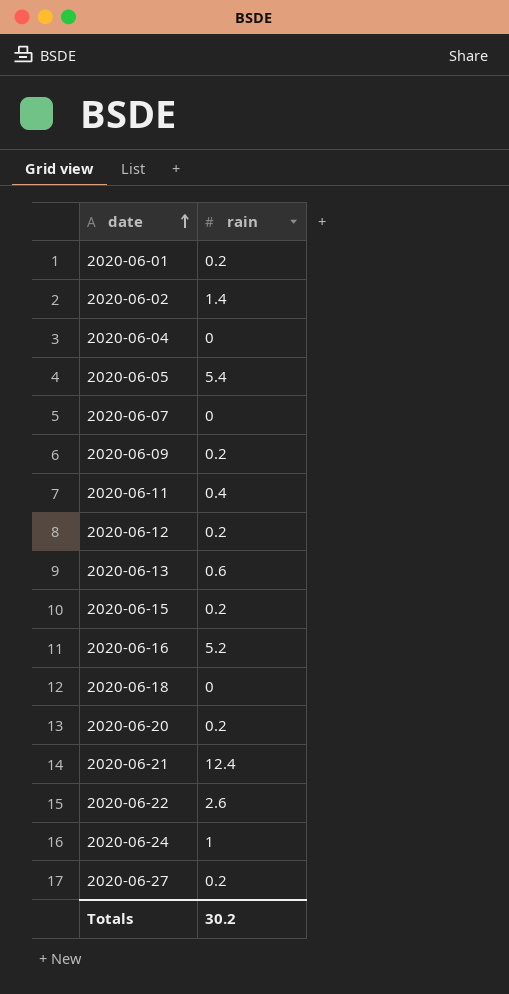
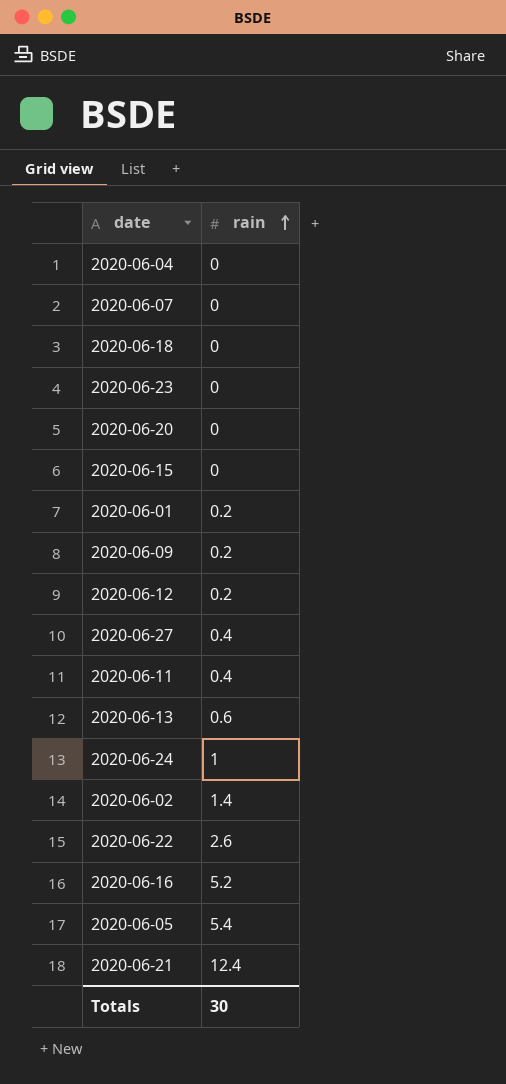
row order: date ascending -> rain ascending
row 2020-06-23: none -> 0
2020-06-20 | rain: 0.2 -> 0
2020-06-15 | rain: 0.2 -> 0
2020-06-27 | rain: 0.2 -> 0.4
Totals | rain: 30.2 -> 30

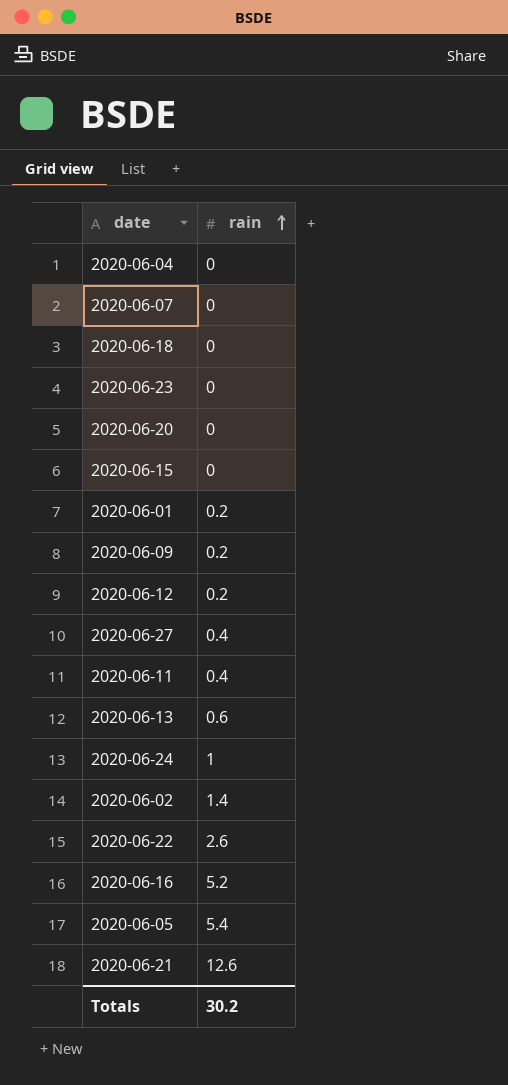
2020-06-21 | rain: 12.4 -> 12.6
Totals | rain: 30 -> 30.2

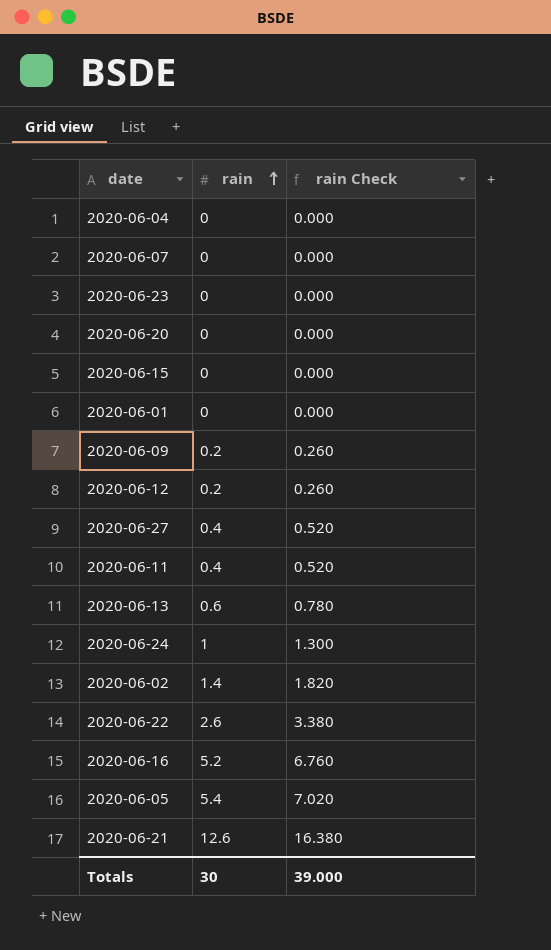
column rain Check | formula: none -> [rain] * 1.3
row 2020-06-18: 0 -> none
2020-06-01 | rain: 0.2 -> 0
Totals | rain: 30.2 -> 30

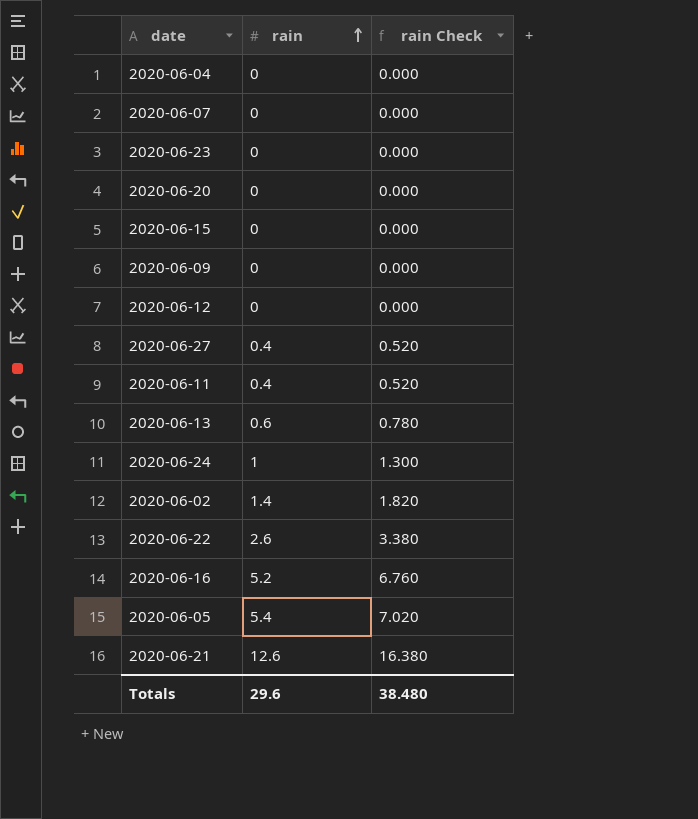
row 2020-06-01: 0 | 0.000 -> none
2020-06-09 | rain: 0.2 -> 0
2020-06-09 | rain Check: 0.260 -> 0.000
2020-06-12 | rain: 0.2 -> 0
2020-06-12 | rain Check: 0.260 -> 0.000
Totals | rain: 30 -> 29.6
Totals | rain Check: 39.000 -> 38.480

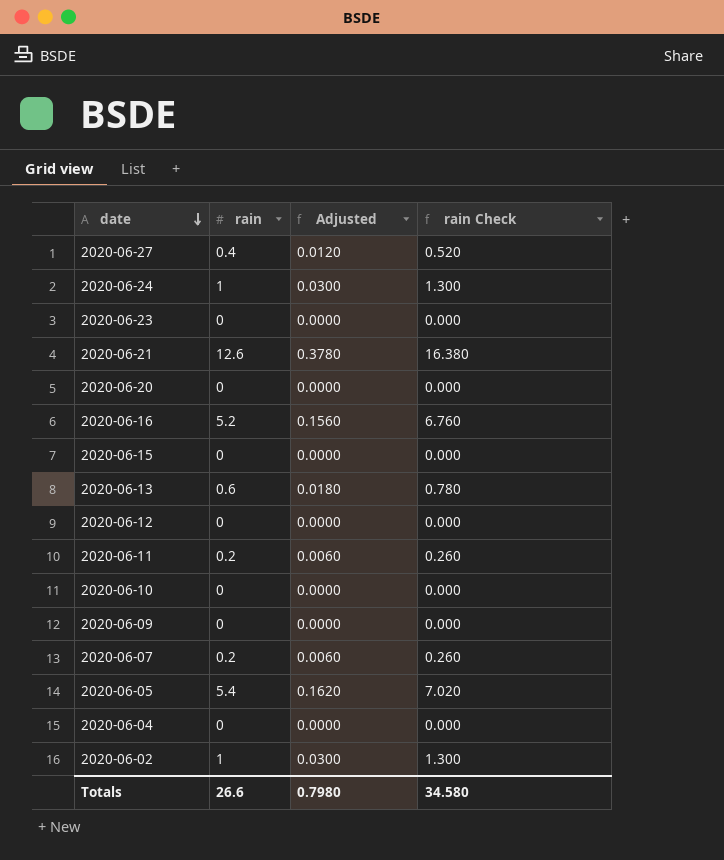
row order: rain ascending -> date descending
column Adjusted | formula: none -> [rain] * 0.03
row 2020-06-22: 2.6 | 3.380 -> none
2020-06-11 | rain: 0.4 -> 0.2
2020-06-11 | rain Check: 0.520 -> 0.260
row 2020-06-10: none -> 0 | 0.0000 | 0.000
2020-06-07 | rain: 0 -> 0.2
2020-06-07 | rain Check: 0.000 -> 0.260
2020-06-02 | rain: 1.4 -> 1
2020-06-02 | rain Check: 1.820 -> 1.300
Totals | rain: 29.6 -> 26.6
Totals | rain Check: 38.480 -> 34.580

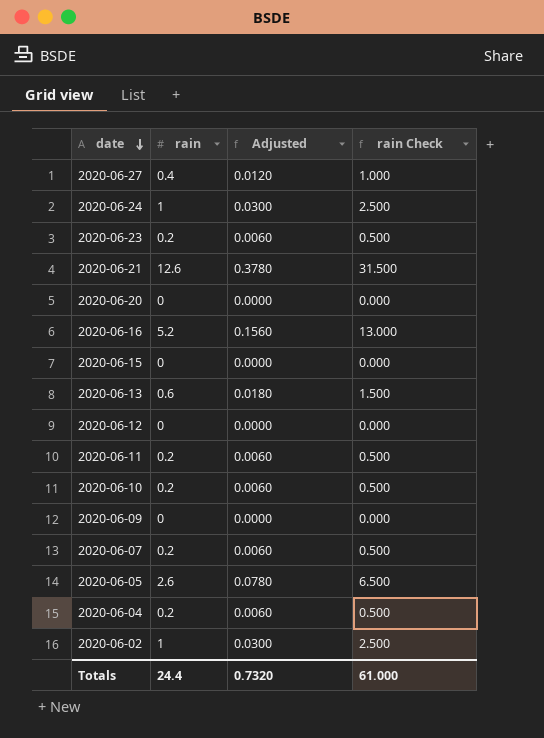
column rain Check | formula: [rain] * 1.3 -> [rain] * 2.5
2020-06-23 | rain: 0 -> 0.2
2020-06-23 | Adjusted: 0.0000 -> 0.0060
2020-06-10 | rain: 0 -> 0.2
2020-06-10 | Adjusted: 0.0000 -> 0.0060
2020-06-05 | rain: 5.4 -> 2.6
2020-06-05 | Adjusted: 0.1620 -> 0.0780
2020-06-04 | rain: 0 -> 0.2
2020-06-04 | Adjusted: 0.0000 -> 0.0060
Totals | rain: 26.6 -> 24.4
Totals | Adjusted: 0.7980 -> 0.7320
Totals | rain Check: 34.580 -> 61.000

